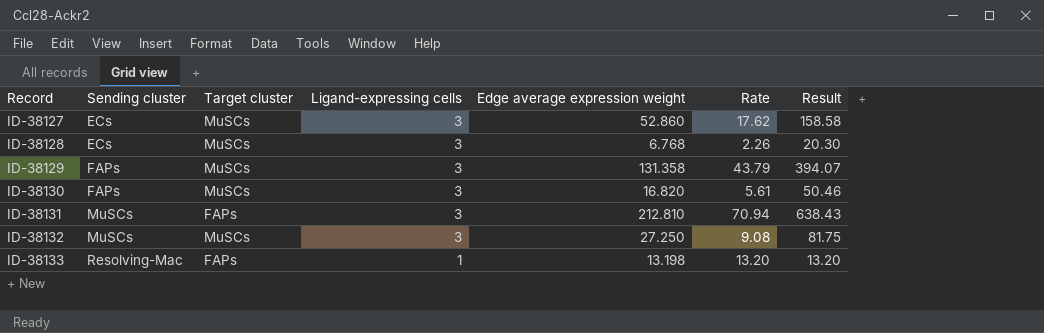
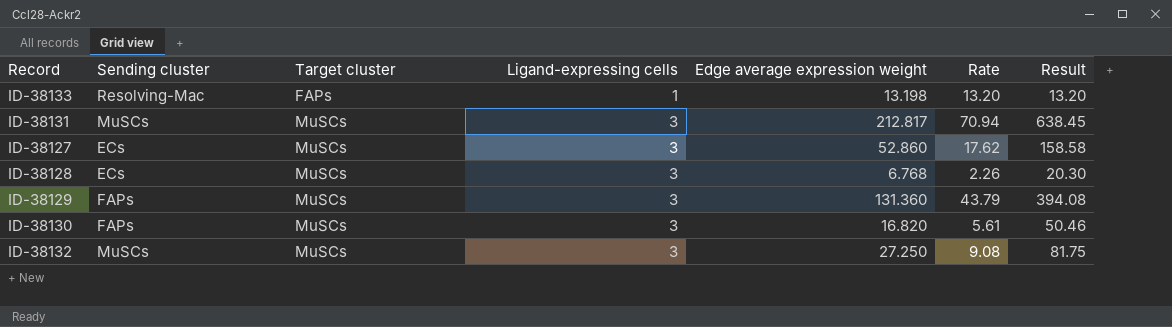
row order: Record ascending -> Target cluster ascending
ID-38131 | Target cluster: FAPs -> MuSCs
ID-38131 | Edge average expression weight: 212.810 -> 212.817
ID-38131 | Result: 638.43 -> 638.45
ID-38129 | Edge average expression weight: 131.358 -> 131.360
ID-38129 | Result: 394.07 -> 394.08

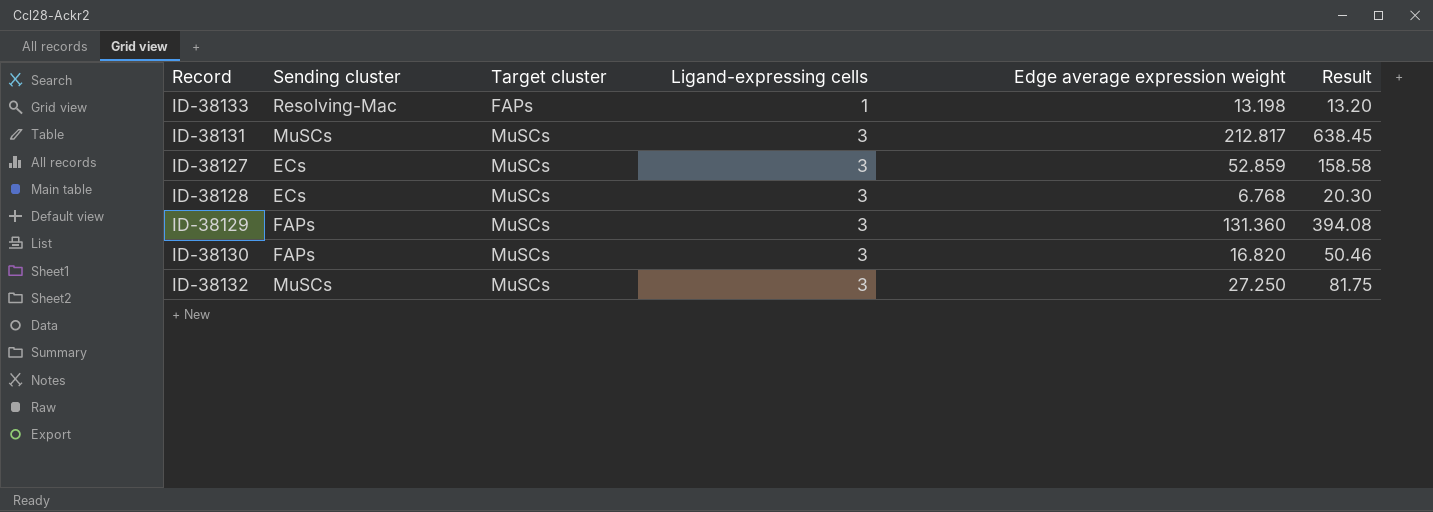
column Rate | formula: [Edge average expression weight] / [Ligand-expressing cells] -> none
ID-38127 | Edge average expression weight: 52.860 -> 52.859

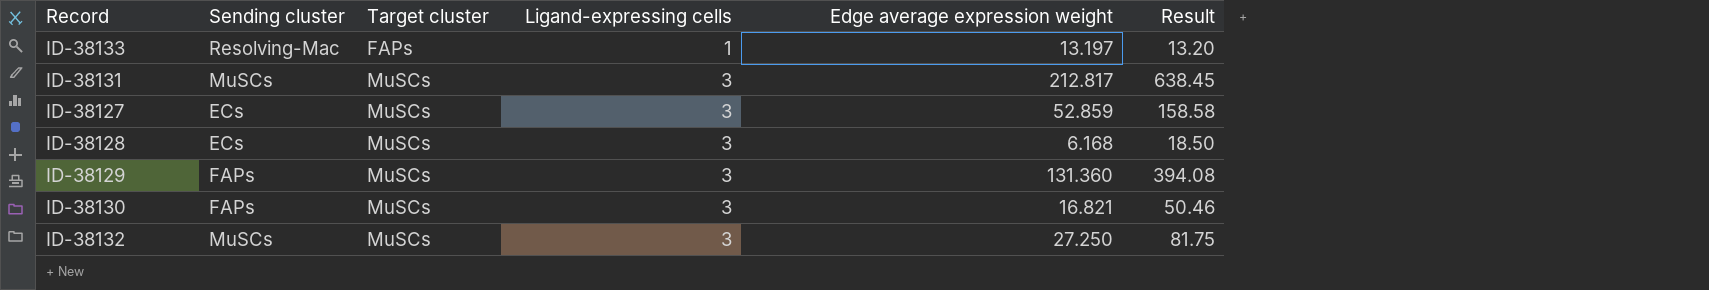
ID-38133 | Edge average expression weight: 13.198 -> 13.197
ID-38128 | Edge average expression weight: 6.768 -> 6.168
ID-38128 | Result: 20.30 -> 18.50
ID-38130 | Edge average expression weight: 16.820 -> 16.821

